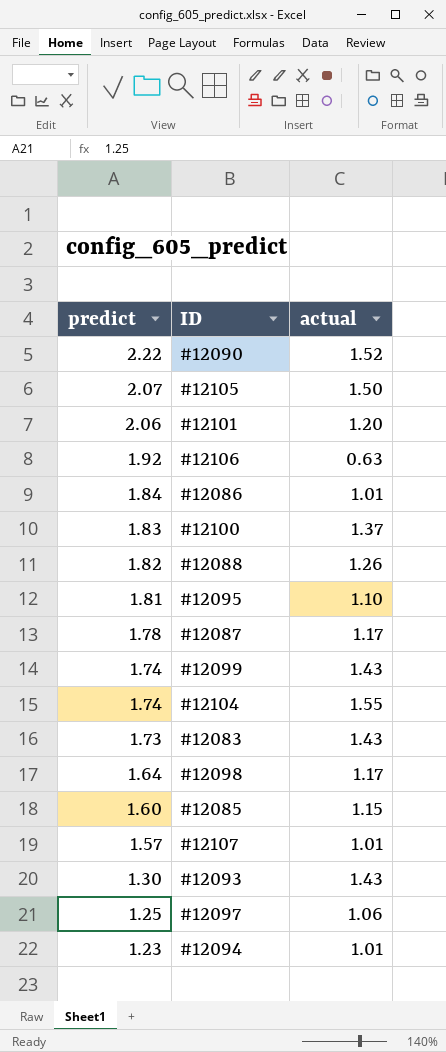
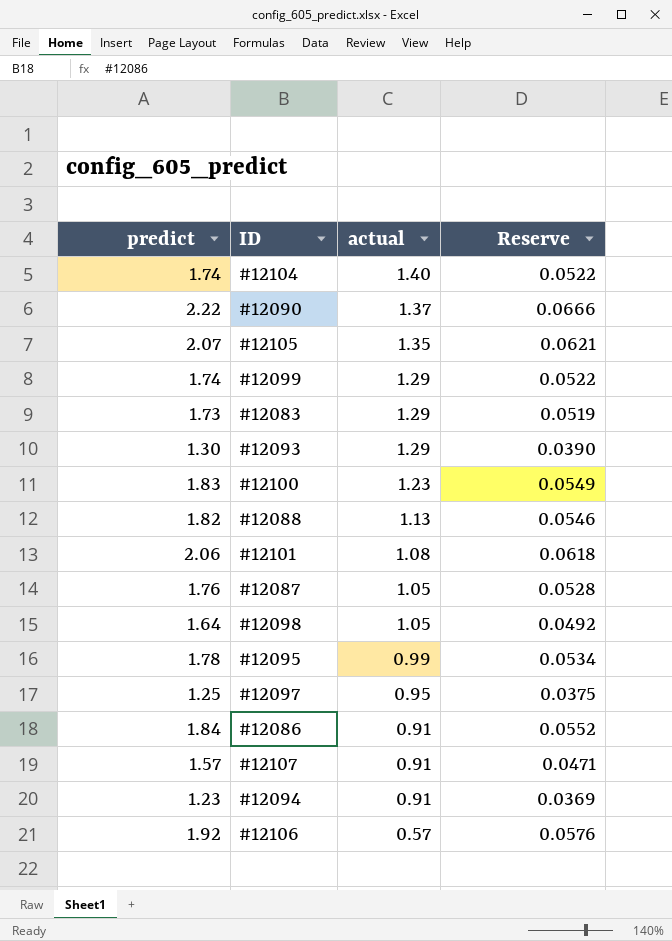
row order: predict descending -> actual descending
column Reserve | formula: none -> [predict] * 0.03
row #12085: 1.60 | 1.15 -> none
#12104 | actual: 1.55 -> 1.40
#12090 | actual: 1.52 -> 1.37
#12105 | actual: 1.50 -> 1.35
#12099 | actual: 1.43 -> 1.29
#12083 | actual: 1.43 -> 1.29
#12093 | actual: 1.43 -> 1.29
#12100 | actual: 1.37 -> 1.23
#12088 | actual: 1.26 -> 1.13
#12101 | actual: 1.20 -> 1.08
#12087 | predict: 1.78 -> 1.76
#12087 | actual: 1.17 -> 1.05
#12098 | actual: 1.17 -> 1.05
#12095 | predict: 1.81 -> 1.78
#12095 | actual: 1.10 -> 0.99
#12097 | actual: 1.06 -> 0.95
#12086 | actual: 1.01 -> 0.91
#12107 | actual: 1.01 -> 0.91
#12094 | actual: 1.01 -> 0.91
#12106 | actual: 0.63 -> 0.57

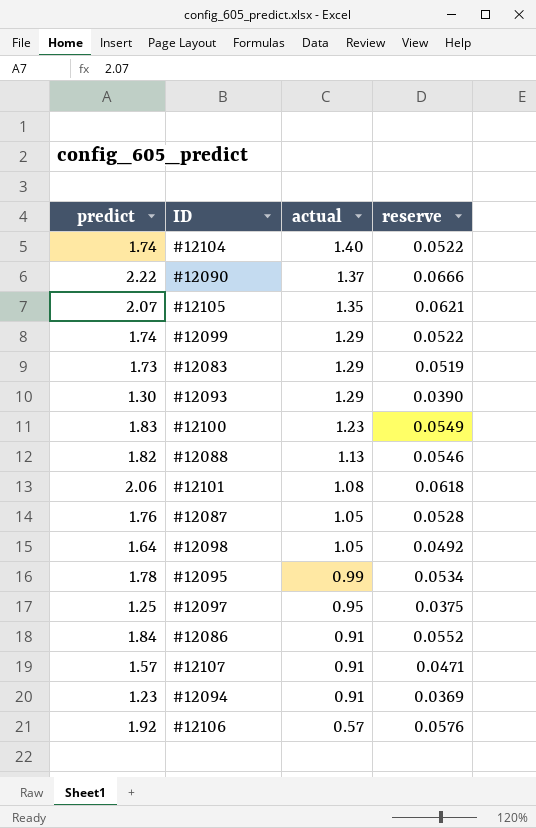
column name: Reserve -> reserve

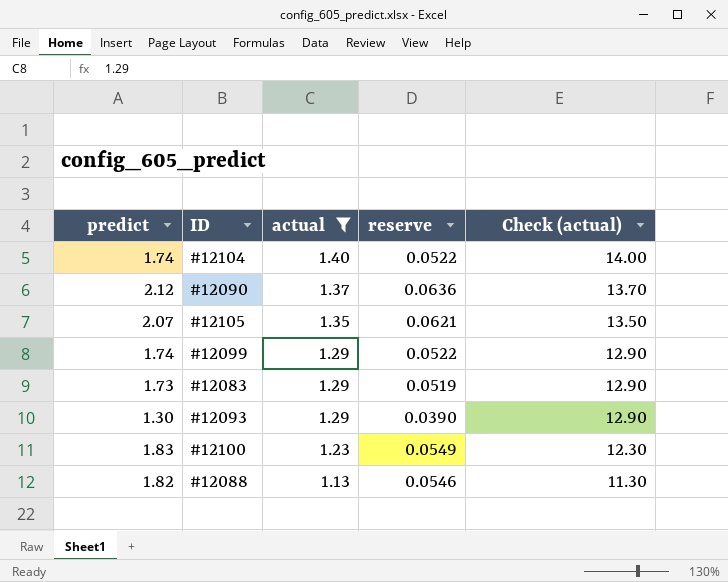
filter: none -> actual >= 1.13
column Check (actual) | formula: none -> [actual] * 10
#12090 | predict: 2.22 -> 2.12
#12090 | reserve: 0.0666 -> 0.0636

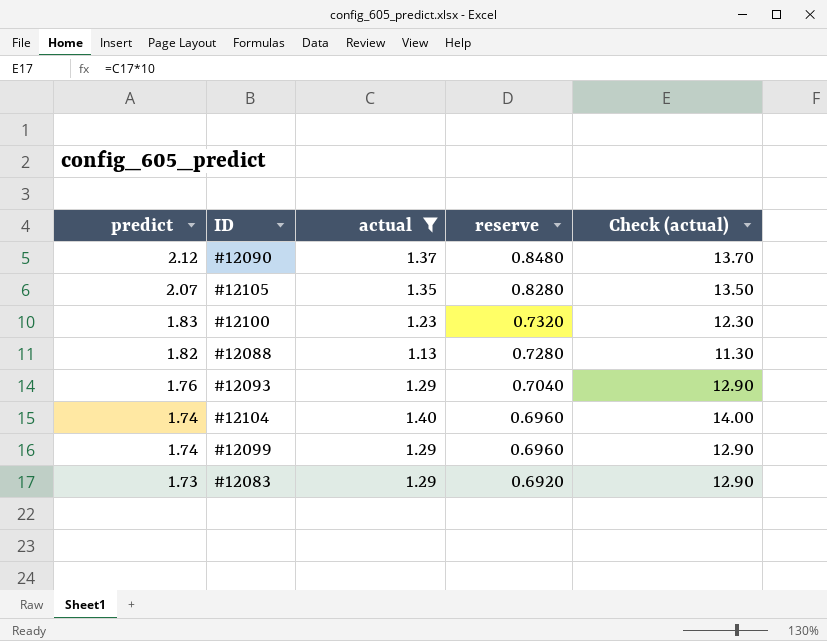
row order: actual descending -> predict descending
column reserve | formula: [predict] * 0.03 -> [predict] * 0.4
#12093 | predict: 1.30 -> 1.76

